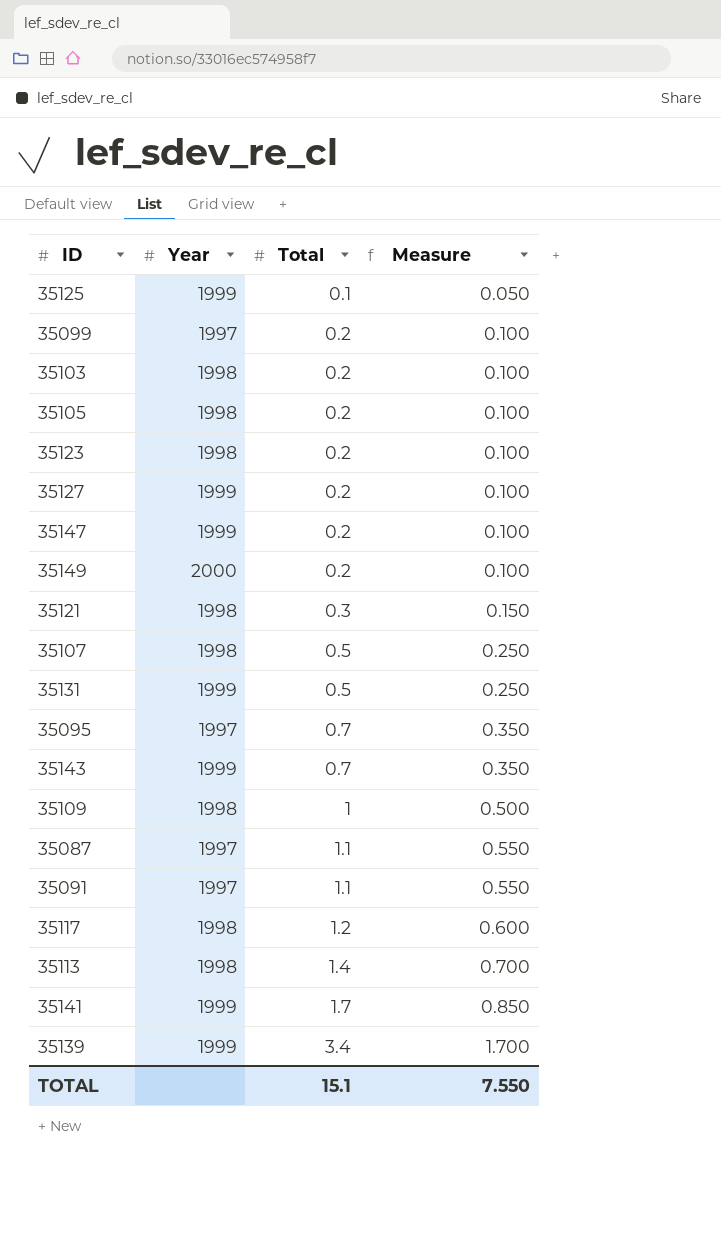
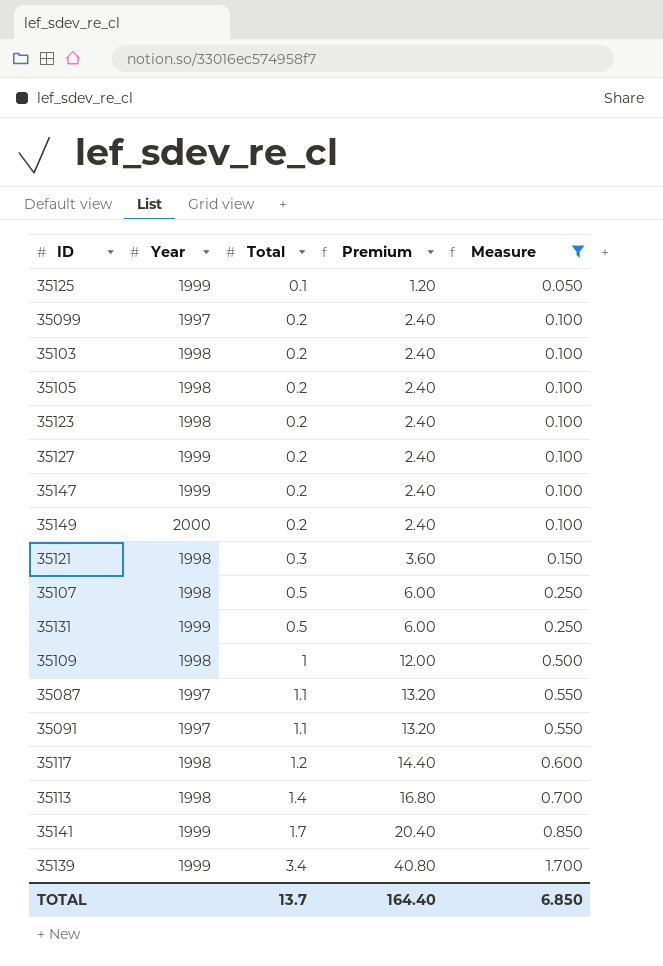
filter: none -> Measure != 0.350
column Premium | formula: none -> [Total] * 12
TOTAL | Total: 15.1 -> 13.7
TOTAL | Measure: 7.550 -> 6.850

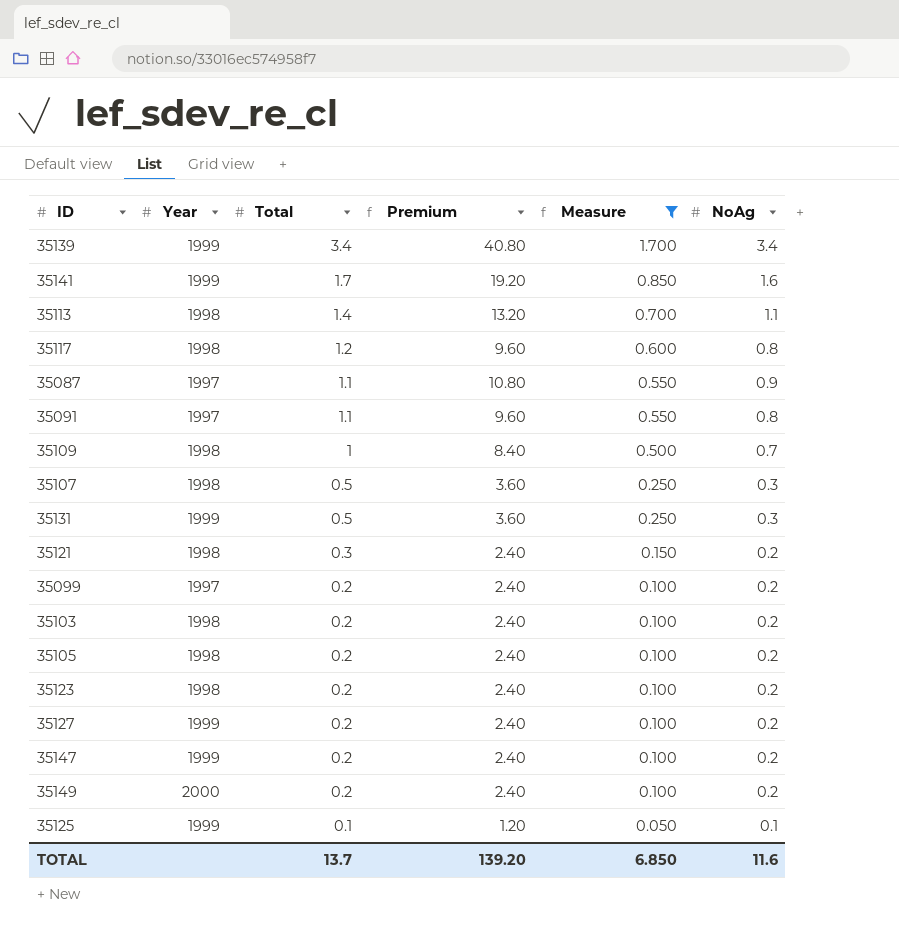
row order: Total ascending -> Total descending
column Premium | formula: [Total] * 12 -> [NoAg] * 12
column NoAg | position: none -> 6
TOTAL | Premium: 164.40 -> 139.20

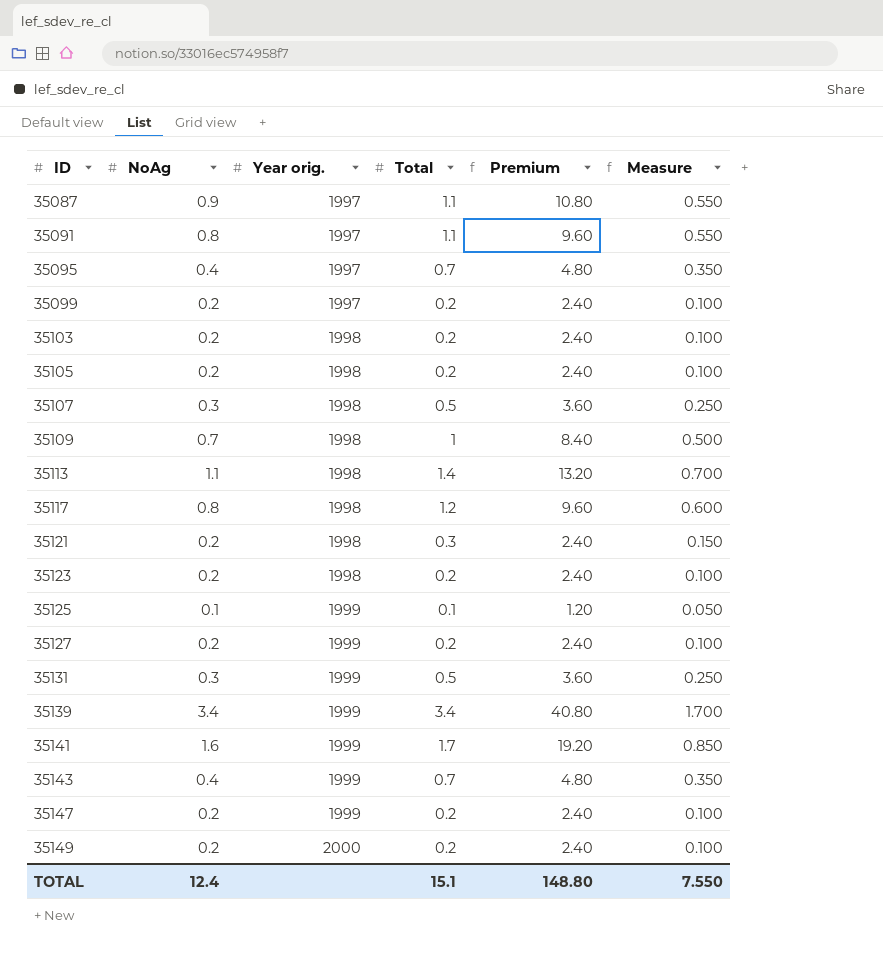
filter: Measure != 0.350 -> none
row order: Total descending -> ID ascending
column NoAg | position: 6 -> 2
column name: Year -> Year orig.
TOTAL | NoAg: 11.6 -> 12.4
TOTAL | Total: 13.7 -> 15.1
TOTAL | Premium: 139.20 -> 148.80
TOTAL | Measure: 6.850 -> 7.550

